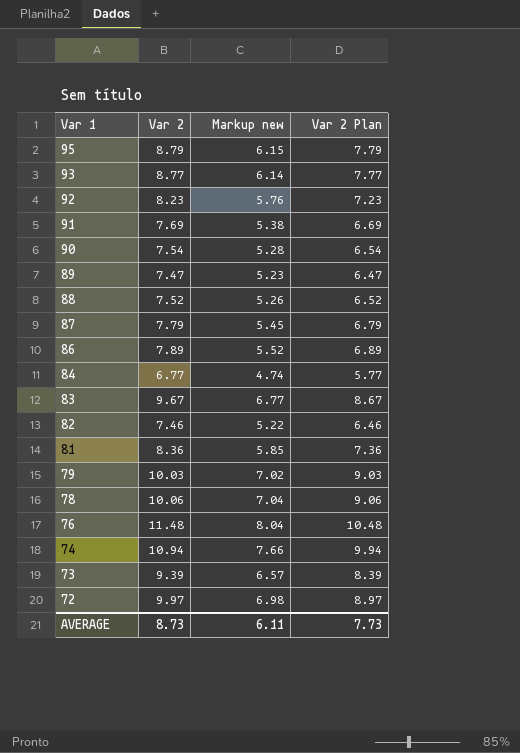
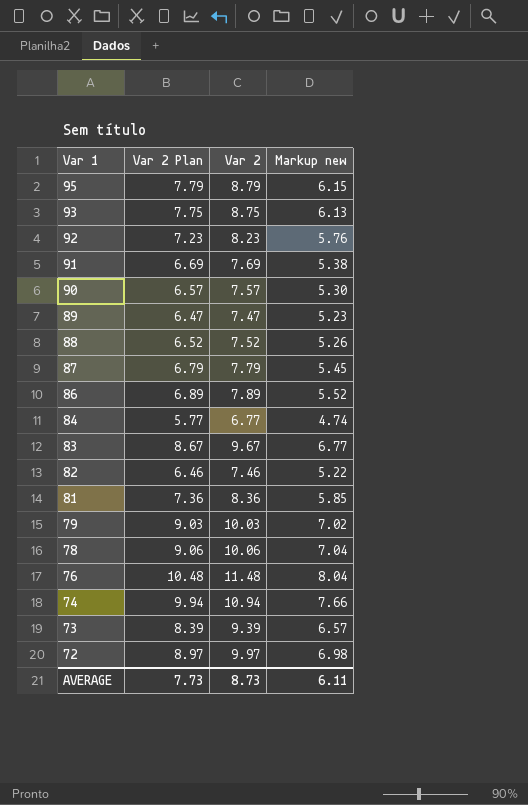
column Var 2 Plan | position: 4 -> 2
93 | Var 2 Plan: 7.77 -> 7.75
93 | Var 2: 8.77 -> 8.75
93 | Markup new: 6.14 -> 6.13
90 | Var 2 Plan: 6.54 -> 6.57
90 | Var 2: 7.54 -> 7.57
90 | Markup new: 5.28 -> 5.30

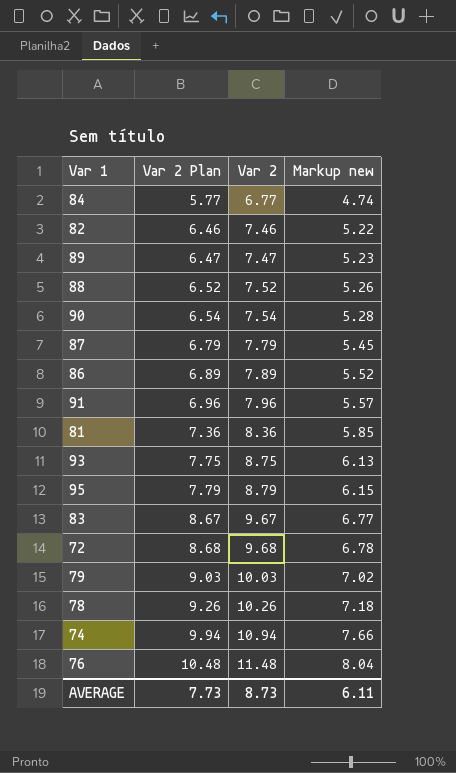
row order: Var 1 descending -> Var 2 Plan ascending
row 92: 7.23 | 8.23 | 5.76 -> none
row 73: 8.39 | 9.39 | 6.57 -> none
90 | Var 2 Plan: 6.57 -> 6.54
90 | Var 2: 7.57 -> 7.54
90 | Markup new: 5.30 -> 5.28
91 | Var 2 Plan: 6.69 -> 6.96
91 | Var 2: 7.69 -> 7.96
91 | Markup new: 5.38 -> 5.57
72 | Var 2 Plan: 8.97 -> 8.68
72 | Var 2: 9.97 -> 9.68
72 | Markup new: 6.98 -> 6.78
78 | Var 2 Plan: 9.06 -> 9.26
78 | Var 2: 10.06 -> 10.26
78 | Markup new: 7.04 -> 7.18

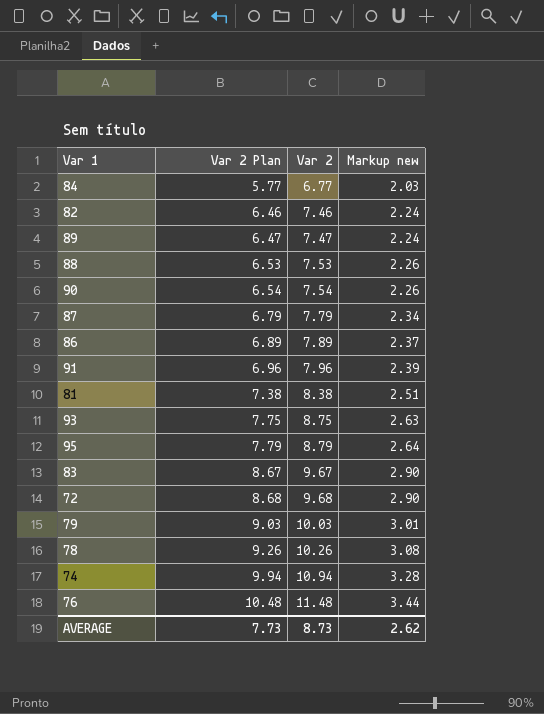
column Markup new | formula: [Var 2] * 0.7 -> [Var 2] * 0.3
88 | Var 2 Plan: 6.52 -> 6.53
88 | Var 2: 7.52 -> 7.53
81 | Var 2 Plan: 7.36 -> 7.38
81 | Var 2: 8.36 -> 8.38
AVERAGE | Markup new: 6.11 -> 2.62

